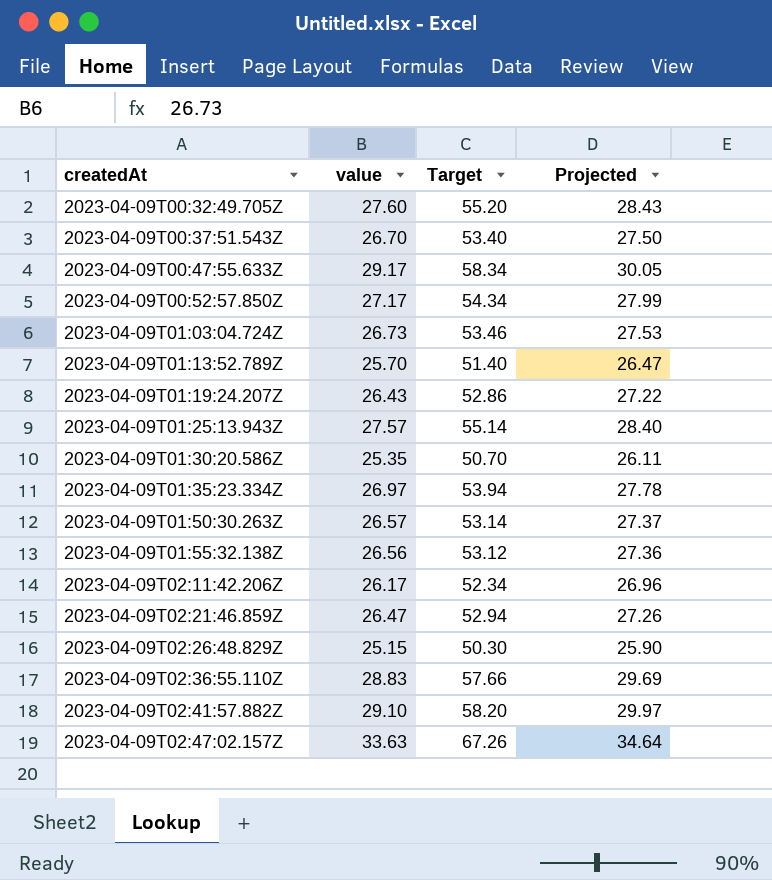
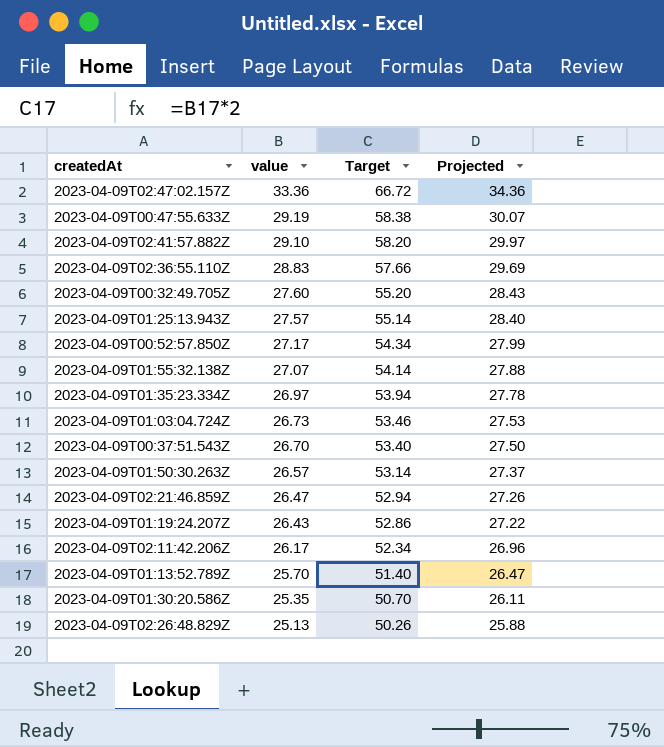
row order: createdAt ascending -> value descending
2023-04-09T02:47:02.157Z | value: 33.63 -> 33.36
2023-04-09T02:47:02.157Z | Target: 67.26 -> 66.72
2023-04-09T02:47:02.157Z | Projected: 34.64 -> 34.36
2023-04-09T00:47:55.633Z | value: 29.17 -> 29.19
2023-04-09T00:47:55.633Z | Target: 58.34 -> 58.38
2023-04-09T00:47:55.633Z | Projected: 30.05 -> 30.07
2023-04-09T01:55:32.138Z | value: 26.56 -> 27.07
2023-04-09T01:55:32.138Z | Target: 53.12 -> 54.14
2023-04-09T01:55:32.138Z | Projected: 27.36 -> 27.88
2023-04-09T02:26:48.829Z | value: 25.15 -> 25.13
2023-04-09T02:26:48.829Z | Target: 50.30 -> 50.26
2023-04-09T02:26:48.829Z | Projected: 25.90 -> 25.88

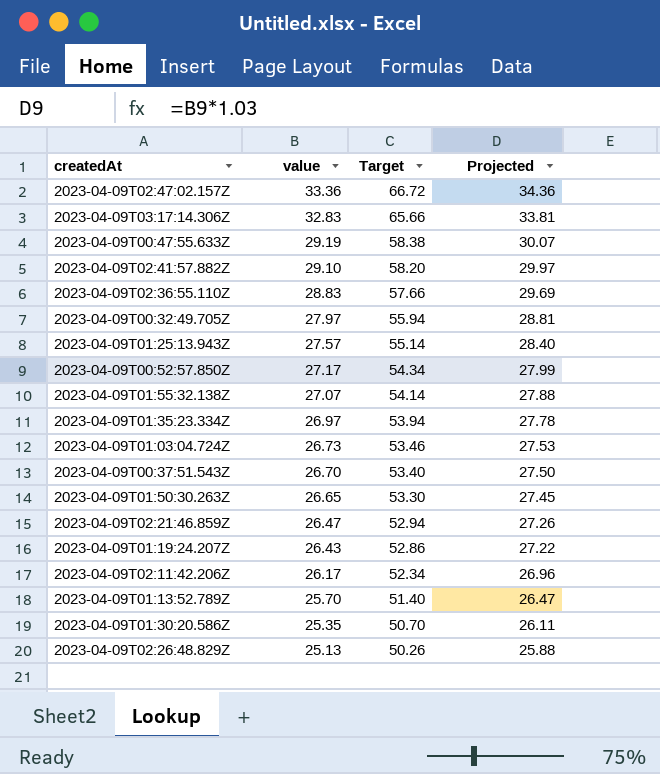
row 2023-04-09T03:17:14.306Z: none -> 32.83 | 65.66 | 33.81
2023-04-09T00:32:49.705Z | value: 27.60 -> 27.97
2023-04-09T00:32:49.705Z | Target: 55.20 -> 55.94
2023-04-09T00:32:49.705Z | Projected: 28.43 -> 28.81
2023-04-09T01:50:30.263Z | value: 26.57 -> 26.65
2023-04-09T01:50:30.263Z | Target: 53.14 -> 53.30
2023-04-09T01:50:30.263Z | Projected: 27.37 -> 27.45

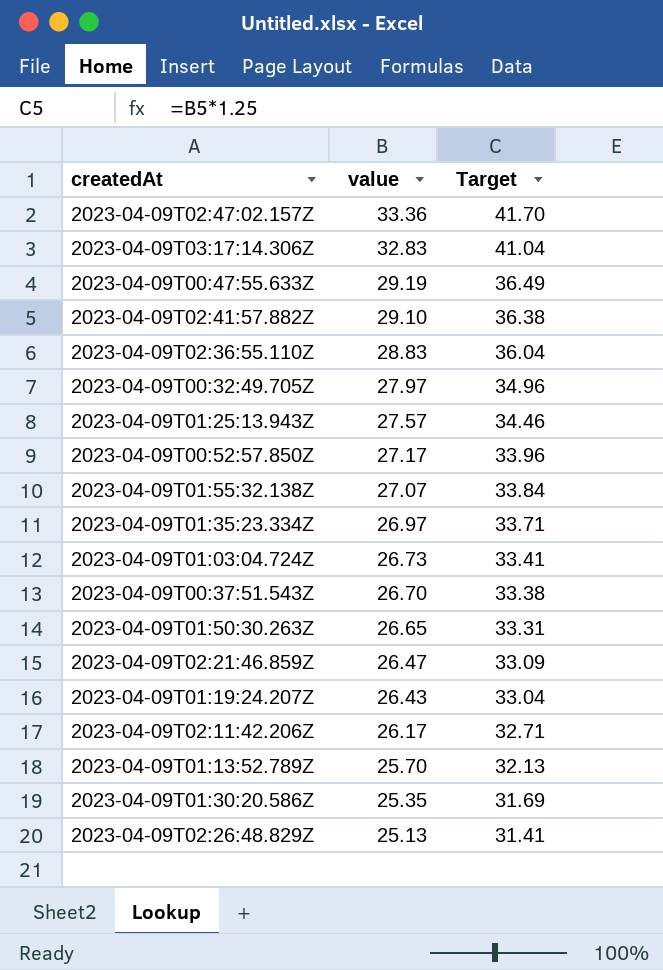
column Projected | formula: [value] * 1.03 -> none
column Target | formula: [value] * 2 -> [value] * 1.25

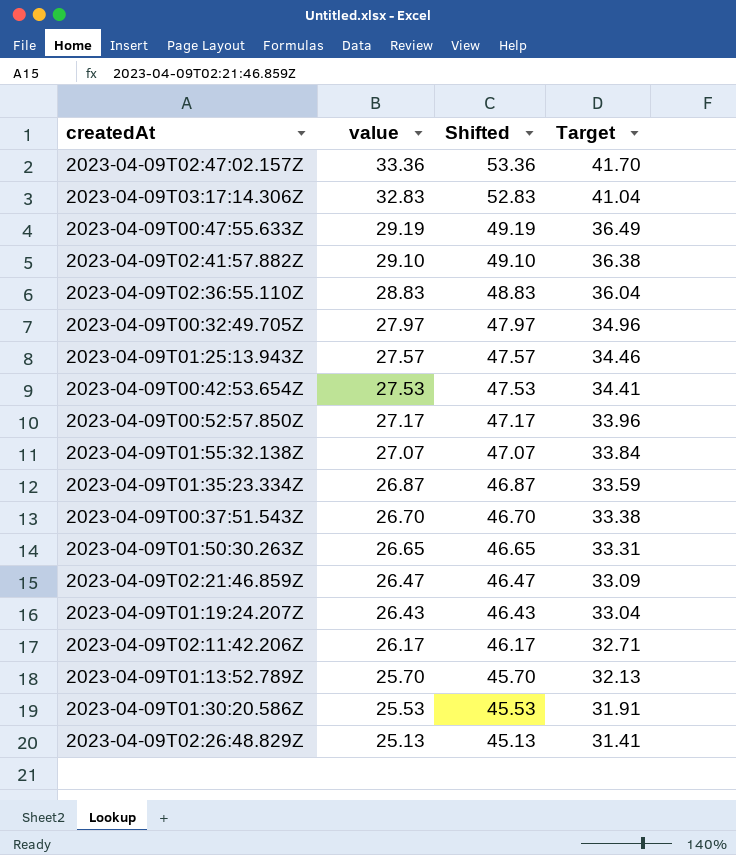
column Shifted | formula: none -> [value] + 20
row 2023-04-09T01:03:04.724Z: 26.73 | 33.41 -> none
row 2023-04-09T00:42:53.654Z: none -> 27.53 | 47.53 | 34.41
2023-04-09T01:35:23.334Z | value: 26.97 -> 26.87
2023-04-09T01:35:23.334Z | Target: 33.71 -> 33.59
2023-04-09T01:30:20.586Z | value: 25.35 -> 25.53
2023-04-09T01:30:20.586Z | Target: 31.69 -> 31.91

